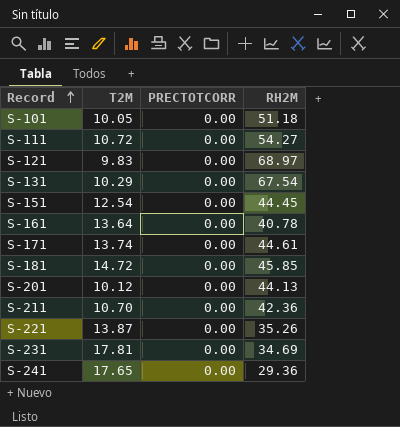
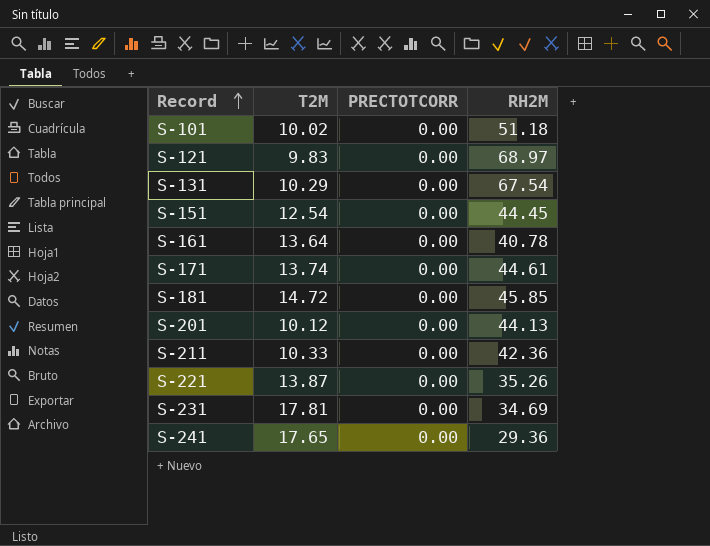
row S-111: 10.72 | 0.00 | 54.27 -> none
S-101 | T2M: 10.05 -> 10.02
S-211 | T2M: 10.70 -> 10.33

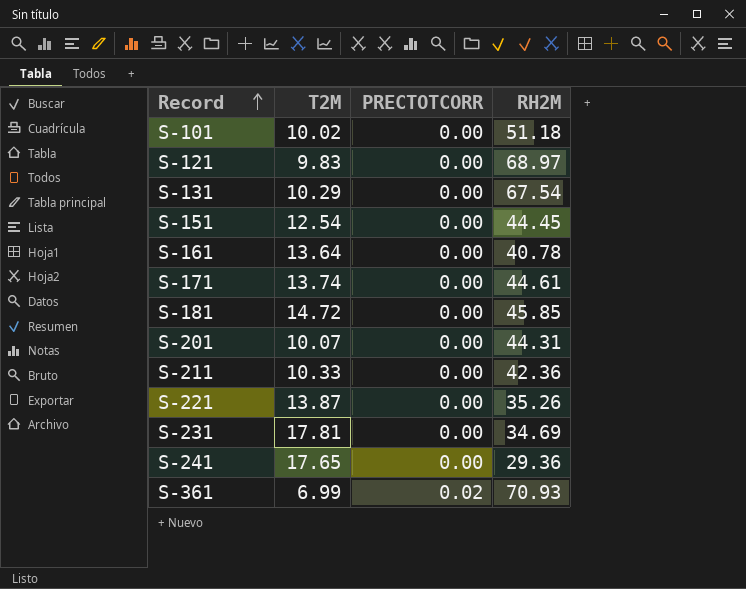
S-201 | T2M: 10.12 -> 10.07
S-201 | RH2M: 44.13 -> 44.31
row S-361: none -> 6.99 | 0.02 | 70.93

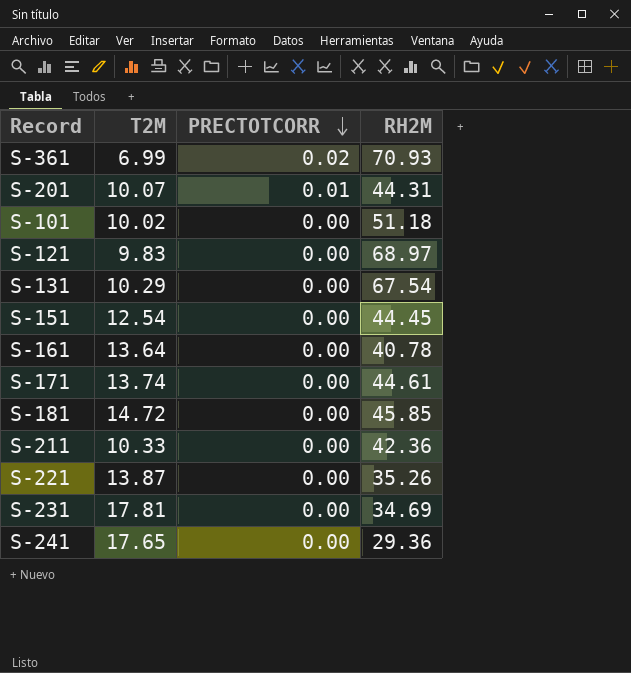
row order: Record ascending -> PRECTOTCORR descending
S-201 | PRECTOTCORR: 0.00 -> 0.01

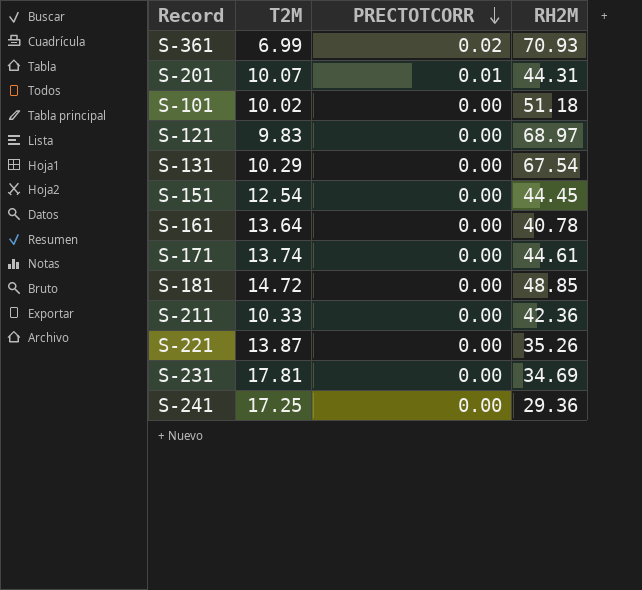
S-181 | RH2M: 45.85 -> 48.85
S-241 | T2M: 17.65 -> 17.25

